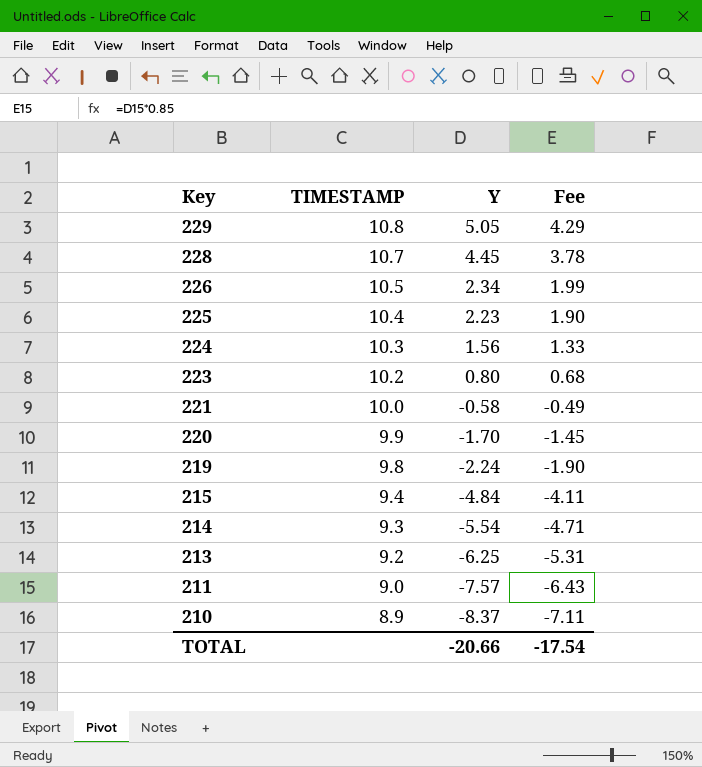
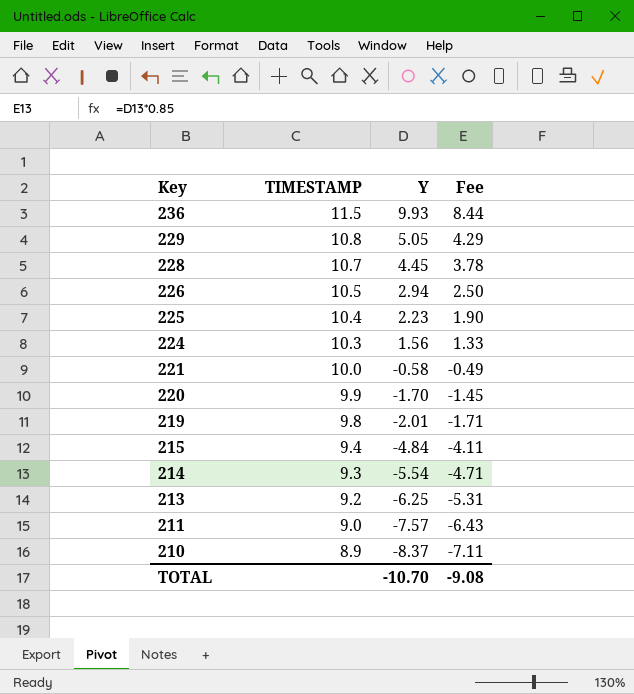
row 223: 10.2 | 0.80 | 0.68 -> none
row 236: none -> 11.5 | 9.93 | 8.44
226 | Y: 2.34 -> 2.94
226 | Fee: 1.99 -> 2.50
219 | Y: -2.24 -> -2.01
219 | Fee: -1.90 -> -1.71
TOTAL | Y: -20.66 -> -10.70
TOTAL | Fee: -17.54 -> -9.08

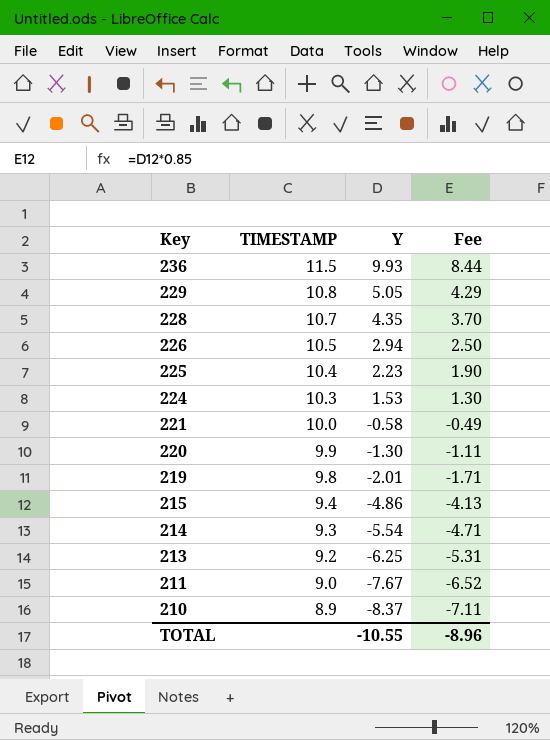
228 | Y: 4.45 -> 4.35
228 | Fee: 3.78 -> 3.70
224 | Y: 1.56 -> 1.53
224 | Fee: 1.33 -> 1.30
220 | Y: -1.70 -> -1.30
220 | Fee: -1.45 -> -1.11
215 | Y: -4.84 -> -4.86
215 | Fee: -4.11 -> -4.13
211 | Y: -7.57 -> -7.67
211 | Fee: -6.43 -> -6.52
TOTAL | Y: -10.70 -> -10.55
TOTAL | Fee: -9.08 -> -8.96

